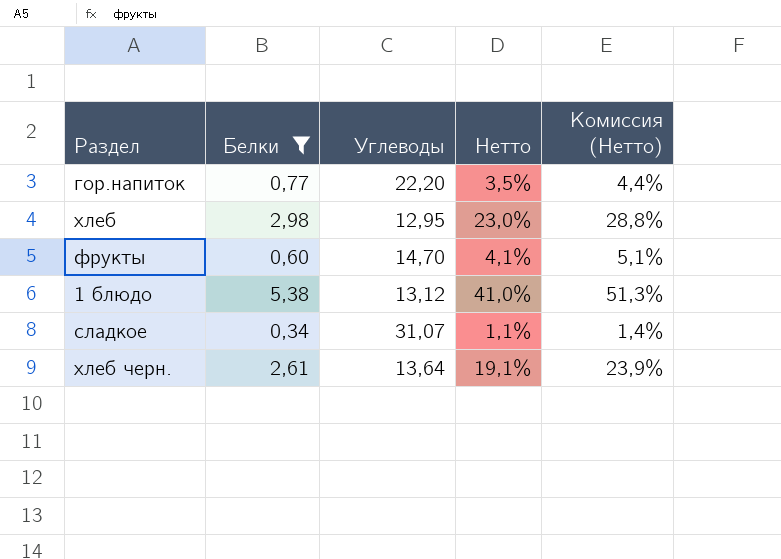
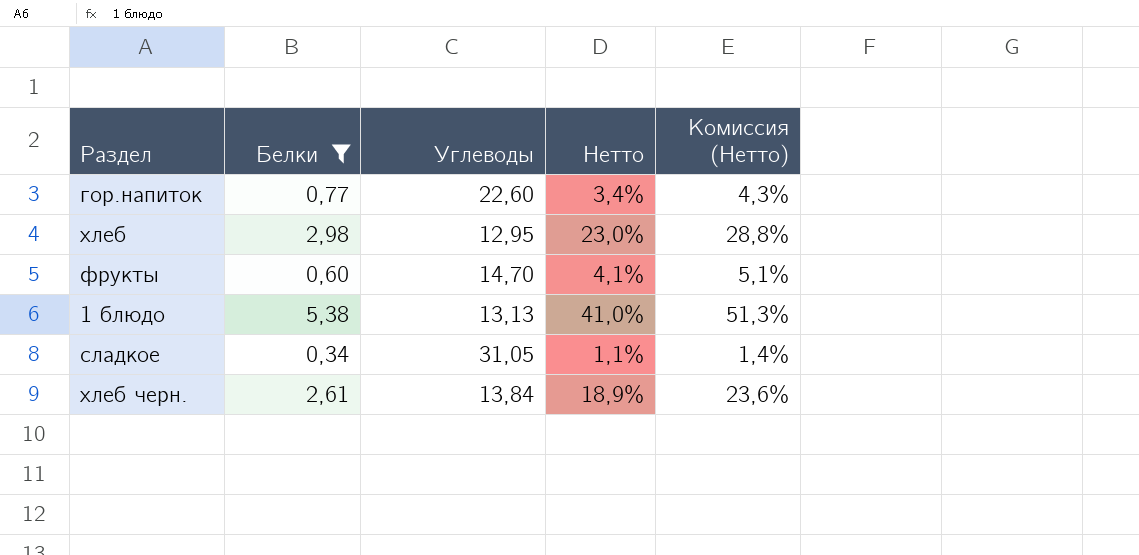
гор.напиток | Углеводы: 22,20 -> 22,60
гор.напиток | Нетто: 3,5% -> 3,4%
гор.напиток | Комиссия (Нетто): 4,4% -> 4,3%
1 блюдо | Углеводы: 13,12 -> 13,13
сладкое | Углеводы: 31,07 -> 31,05
хлеб черн. | Углеводы: 13,64 -> 13,84
хлеб черн. | Нетто: 19,1% -> 18,9%
хлеб черн. | Комиссия (Нетто): 23,9% -> 23,6%

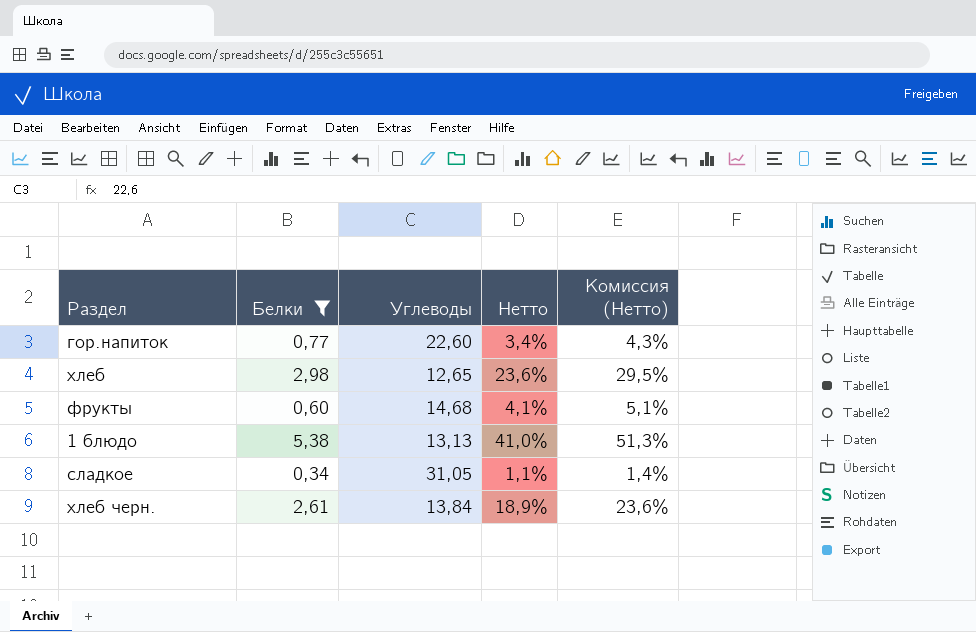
хлеб | Углеводы: 12,95 -> 12,65
хлеб | Нетто: 23,0% -> 23,6%
хлеб | Комиссия (Нетто): 28,8% -> 29,5%
фрукты | Углеводы: 14,70 -> 14,68

